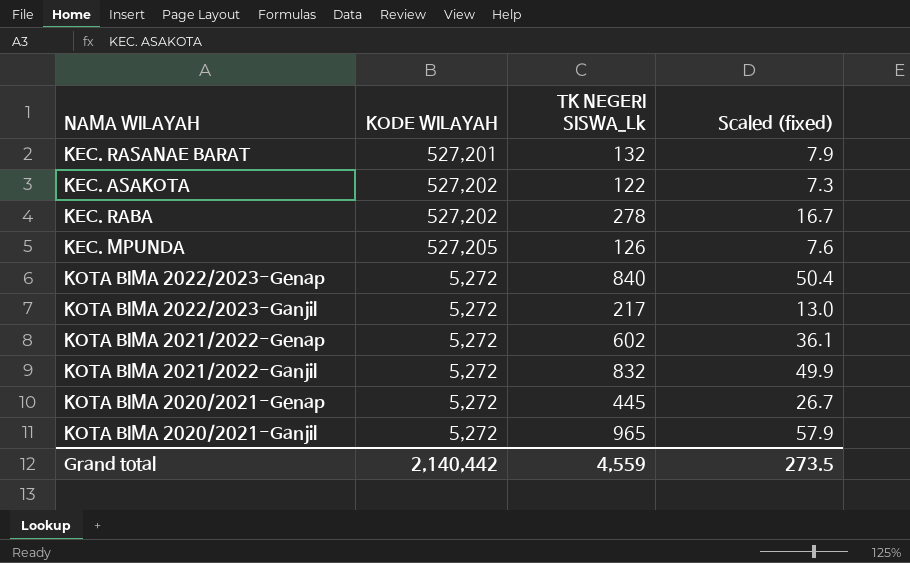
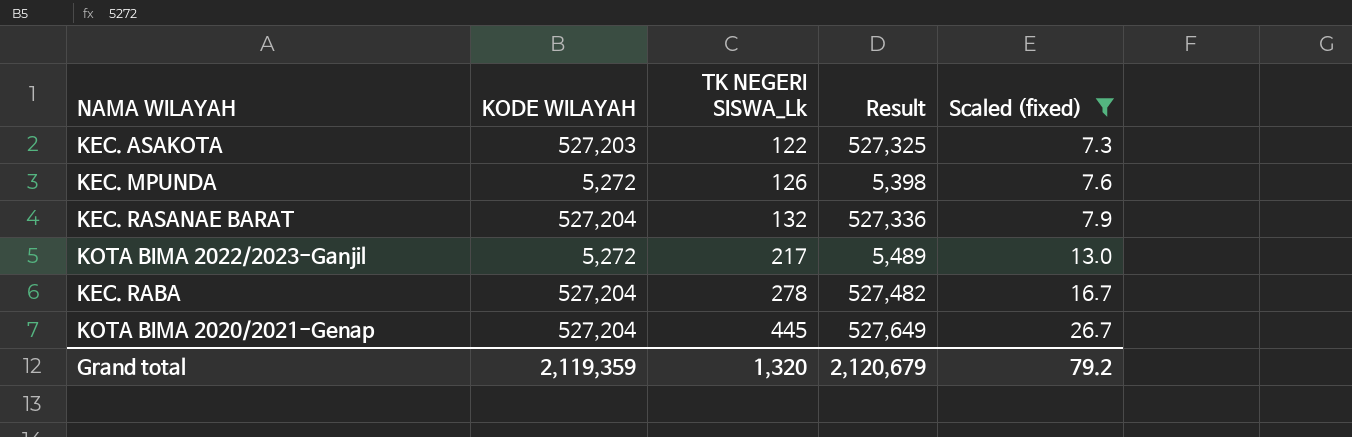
filter: none -> Scaled (fixed) <= 26.7
row order: none -> TK NEGERI SISWA_Lk ascending
column Result | formula: none -> [KODE WILAYAH] + [TK NEGERI SISWA_Lk]
KEC. ASAKOTA | KODE WILAYAH: 527,202 -> 527,203
KEC. MPUNDA | KODE WILAYAH: 527,205 -> 5,272
KEC. RASANAE BARAT | KODE WILAYAH: 527,201 -> 527,204
KEC. RABA | KODE WILAYAH: 527,202 -> 527,204
KOTA BIMA 2020/2021-Genap | KODE WILAYAH: 5,272 -> 527,204
Grand total | KODE WILAYAH: 2,140,442 -> 2,119,359
Grand total | TK NEGERI SISWA_Lk: 4,559 -> 1,320
Grand total | Scaled (fixed): 273.5 -> 79.2

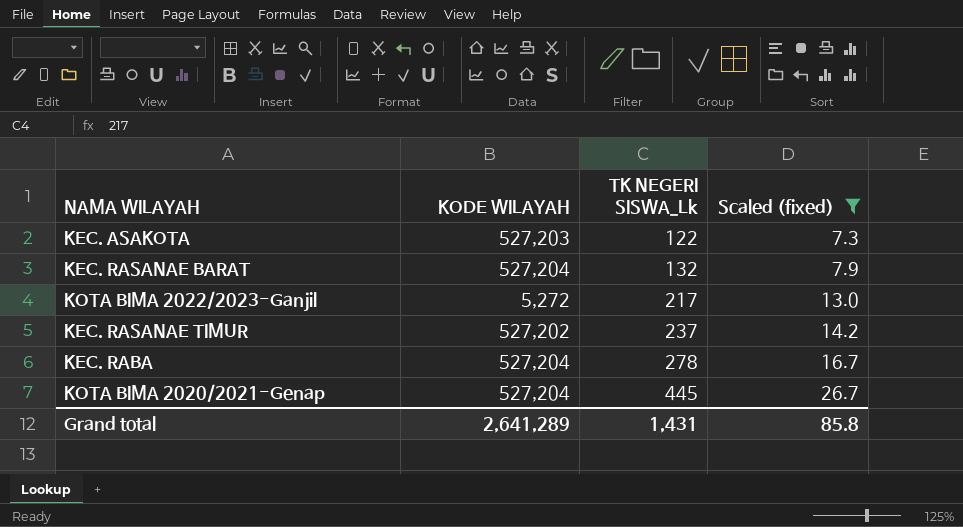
column Result | formula: [KODE WILAYAH] + [TK NEGERI SISWA_Lk] -> none
row KEC. MPUNDA: 5,272 | 126 | 5,398 | 7.6 -> none
row KEC. RASANAE TIMUR: none -> 527,202 | 237 | 14.2
Grand total | KODE WILAYAH: 2,119,359 -> 2,641,289
Grand total | TK NEGERI SISWA_Lk: 1,320 -> 1,431
Grand total | Scaled (fixed): 79.2 -> 85.8

